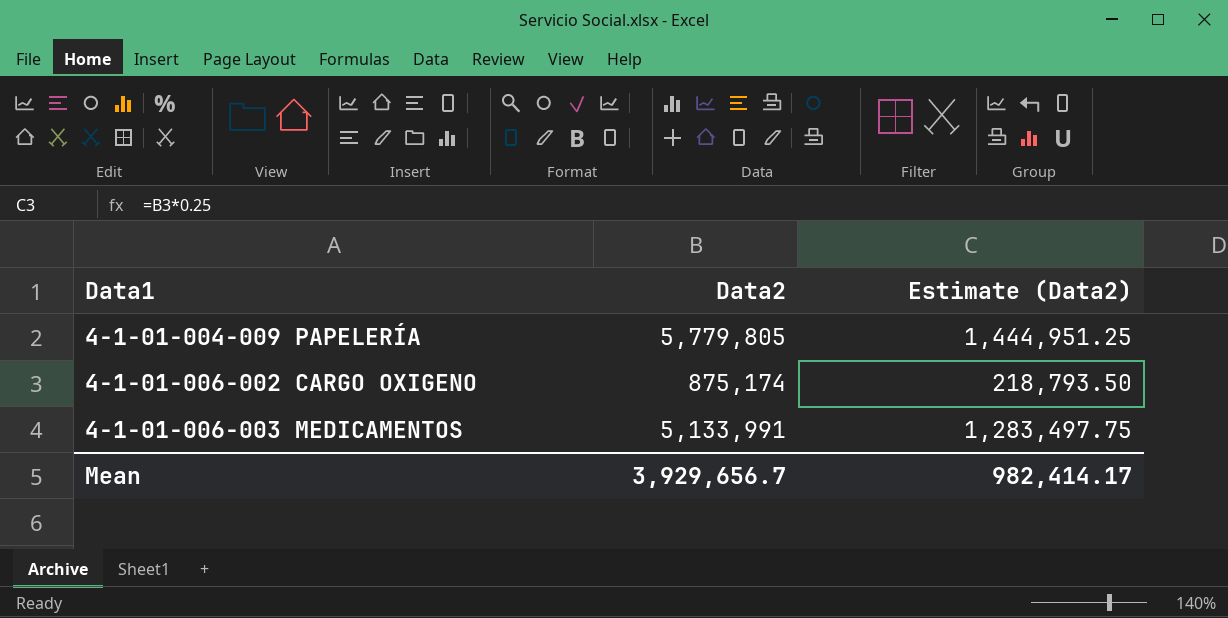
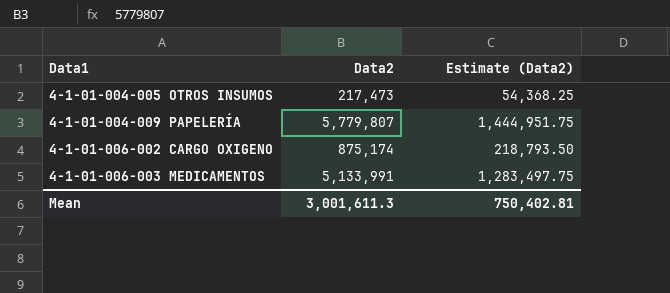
row 4-1-01-004-005 OTROS INSUMOS: none -> 217,473 | 54,368.25
4-1-01-004-009 PAPELERÍA | Data2: 5,779,805 -> 5,779,807
4-1-01-004-009 PAPELERÍA | Estimate (Data2): 1,444,951.25 -> 1,444,951.75
Mean | Data2: 3,929,656.7 -> 3,001,611.3
Mean | Estimate (Data2): 982,414.17 -> 750,402.81

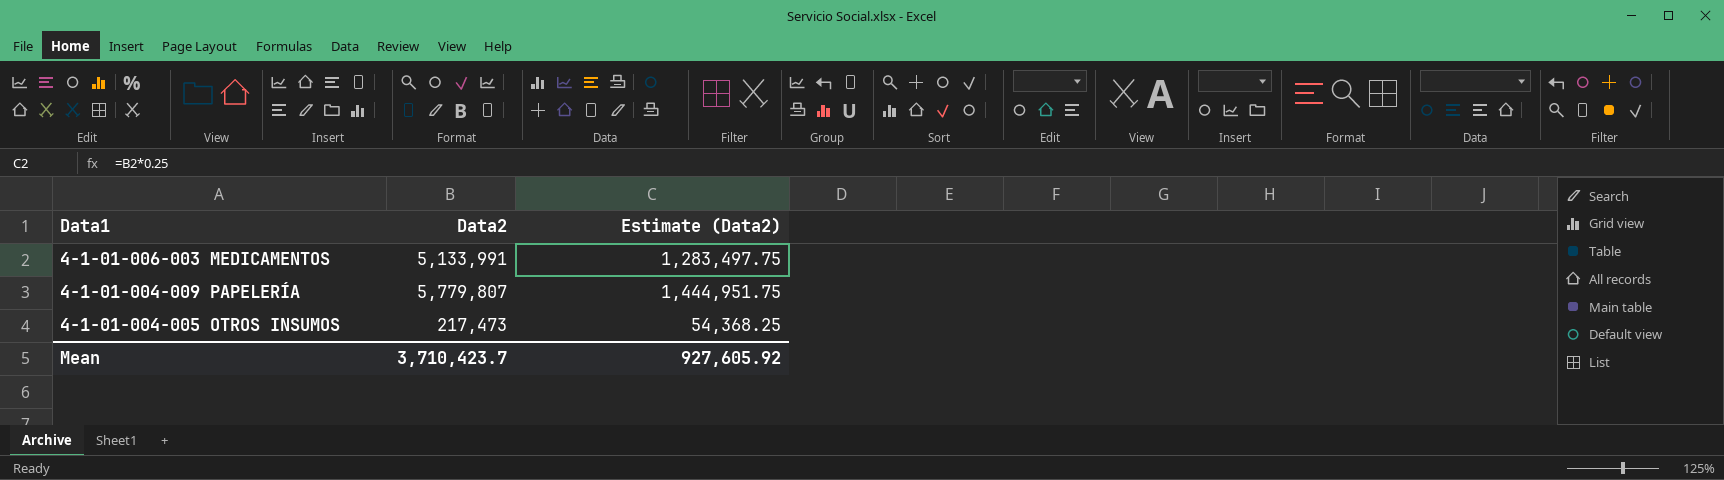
row order: Data1 ascending -> Data1 descending
row 4-1-01-006-002 CARGO OXIGENO: 875,174 | 218,793.50 -> none
Mean | Data2: 3,001,611.3 -> 3,710,423.7
Mean | Estimate (Data2): 750,402.81 -> 927,605.92

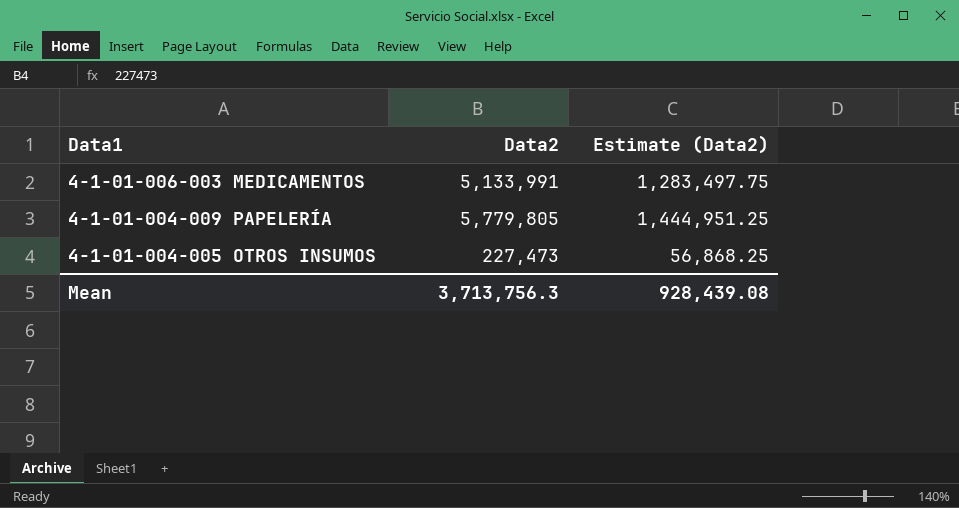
4-1-01-004-009 PAPELERÍA | Data2: 5,779,807 -> 5,779,805
4-1-01-004-009 PAPELERÍA | Estimate (Data2): 1,444,951.75 -> 1,444,951.25
4-1-01-004-005 OTROS INSUMOS | Data2: 217,473 -> 227,473
4-1-01-004-005 OTROS INSUMOS | Estimate (Data2): 54,368.25 -> 56,868.25
Mean | Data2: 3,710,423.7 -> 3,713,756.3
Mean | Estimate (Data2): 927,605.92 -> 928,439.08

